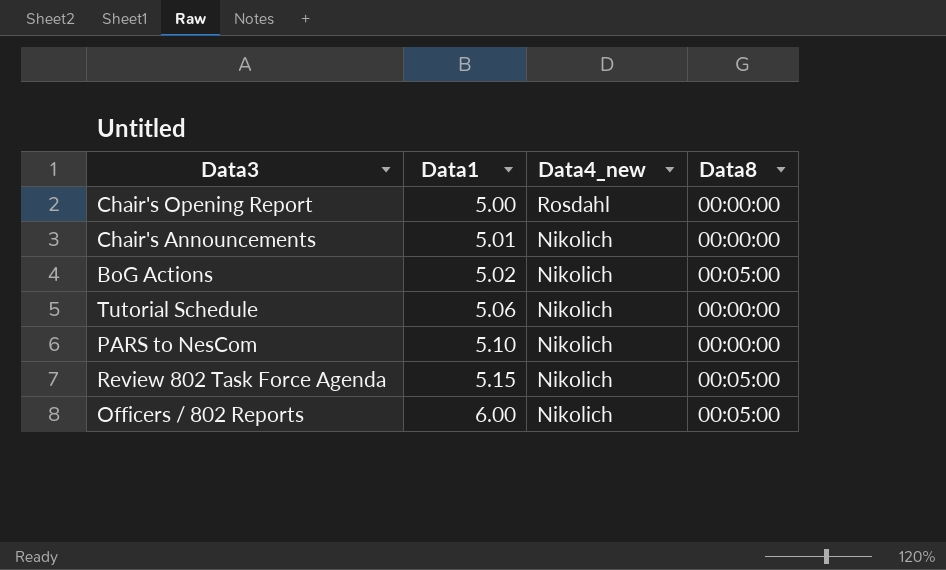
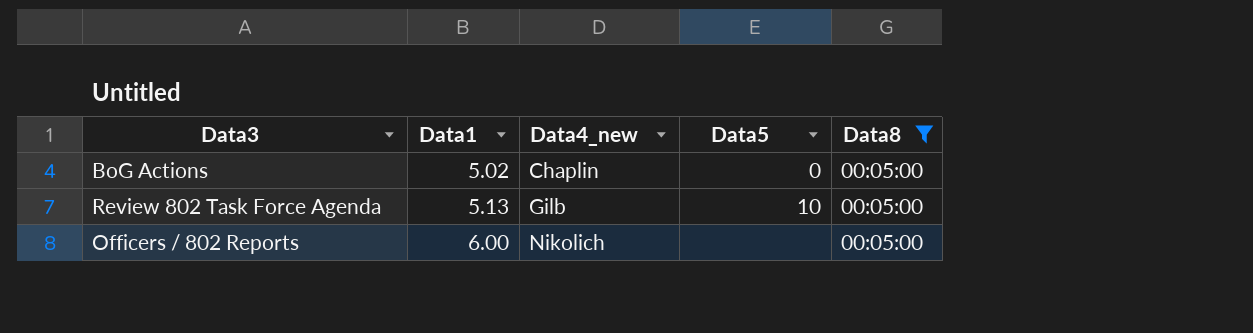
filter: none -> Data8 = 00:05:00
column Data5 | position: none -> 4
BoG Actions | Data4_new: Nikolich -> Chaplin
Review 802 Task Force Agenda | Data1: 5.15 -> 5.13
Review 802 Task Force Agenda | Data4_new: Nikolich -> Gilb

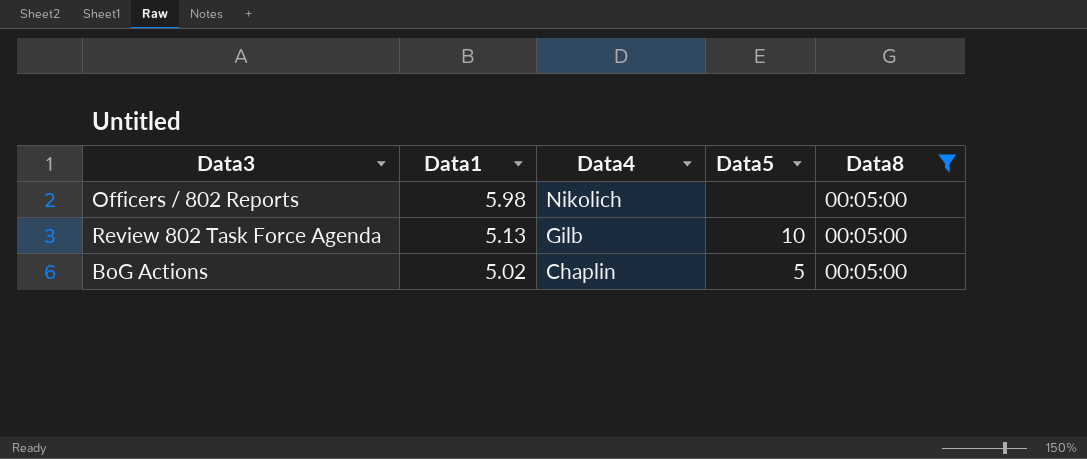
row order: Data1 ascending -> Data1 descending
column name: Data4_new -> Data4
Officers / 802 Reports | Data1: 6.00 -> 5.98
BoG Actions | Data5: 0 -> 5

